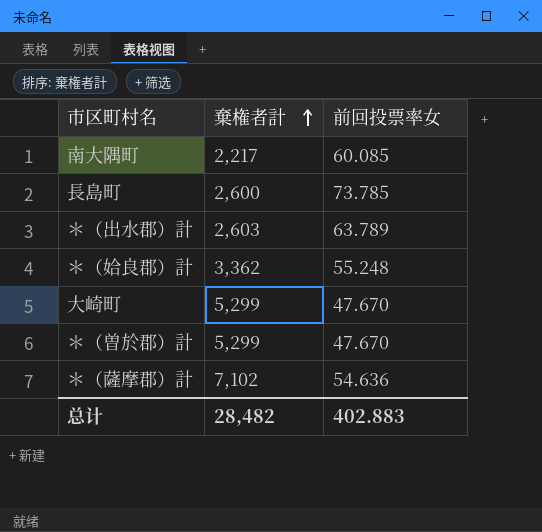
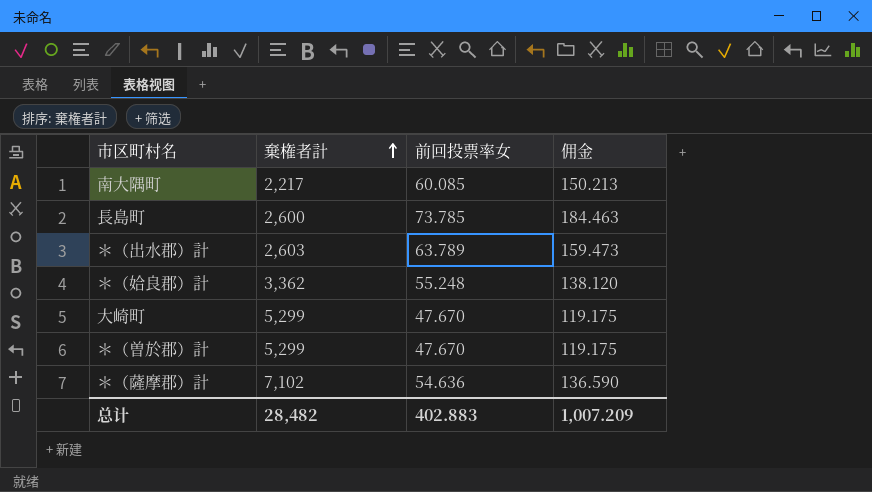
column 佣金 | formula: none -> [前回投票率女] * 2.5

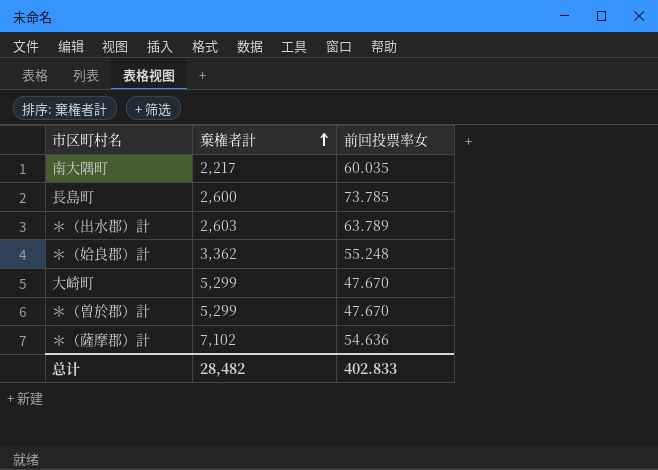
column 佣金 | formula: [前回投票率女] * 2.5 -> none
南大隅町 | 前回投票率女: 60.085 -> 60.035
总计 | 前回投票率女: 402.883 -> 402.833

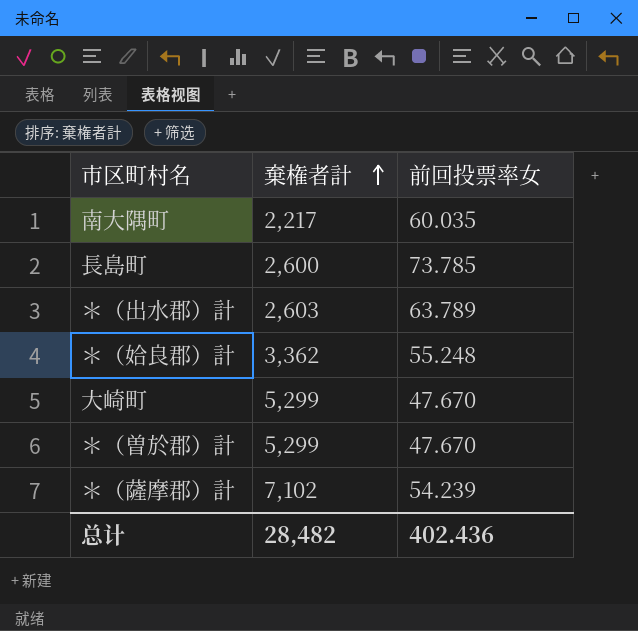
＊（薩摩郡）計 | 前回投票率女: 54.636 -> 54.239
总计 | 前回投票率女: 402.833 -> 402.436

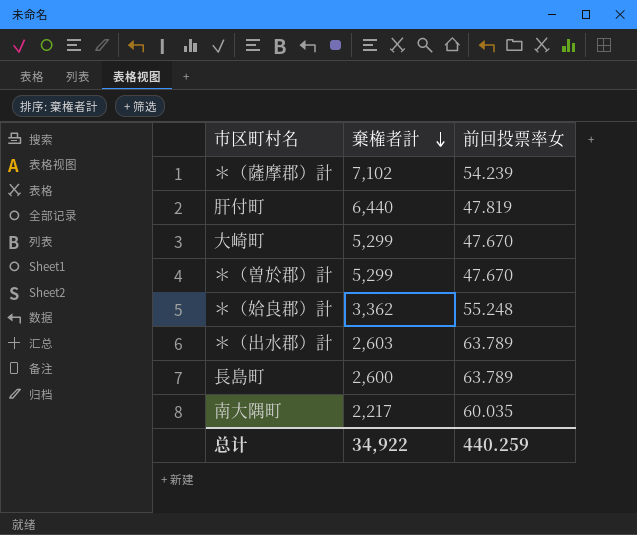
row order: 棄権者計 ascending -> 棄権者計 descending
row 肝付町: none -> 6,440 | 47.819
長島町 | 前回投票率女: 73.785 -> 63.789
总计 | 棄権者計: 28,482 -> 34,922
总计 | 前回投票率女: 402.436 -> 440.259

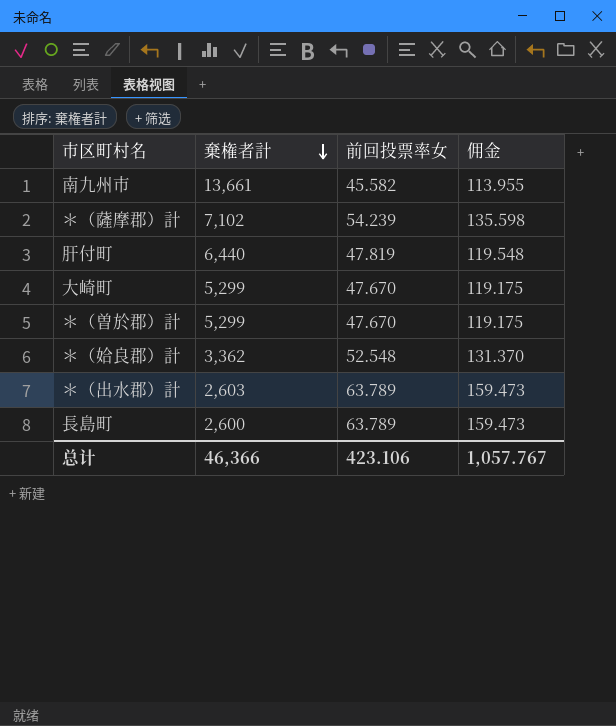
column 佣金 | formula: none -> [前回投票率女] * 2.5
row 南大隅町: 2,217 | 60.035 -> none
row 南九州市: none -> 13,661 | 45.582 | 113.955
＊（姶良郡）計 | 前回投票率女: 55.248 -> 52.548
总计 | 棄権者計: 34,922 -> 46,366
总计 | 前回投票率女: 440.259 -> 423.106

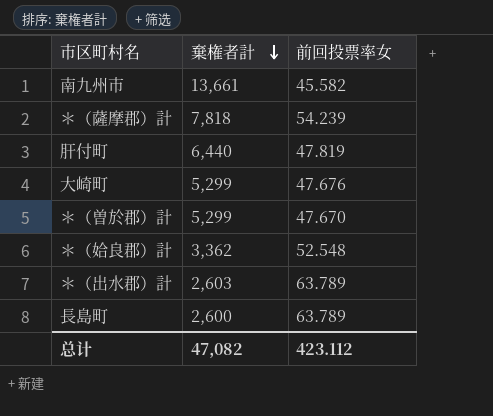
column 佣金 | formula: [前回投票率女] * 2.5 -> none
＊（薩摩郡）計 | 棄権者計: 7,102 -> 7,818
大崎町 | 前回投票率女: 47.670 -> 47.676
总计 | 棄権者計: 46,366 -> 47,082
总计 | 前回投票率女: 423.106 -> 423.112

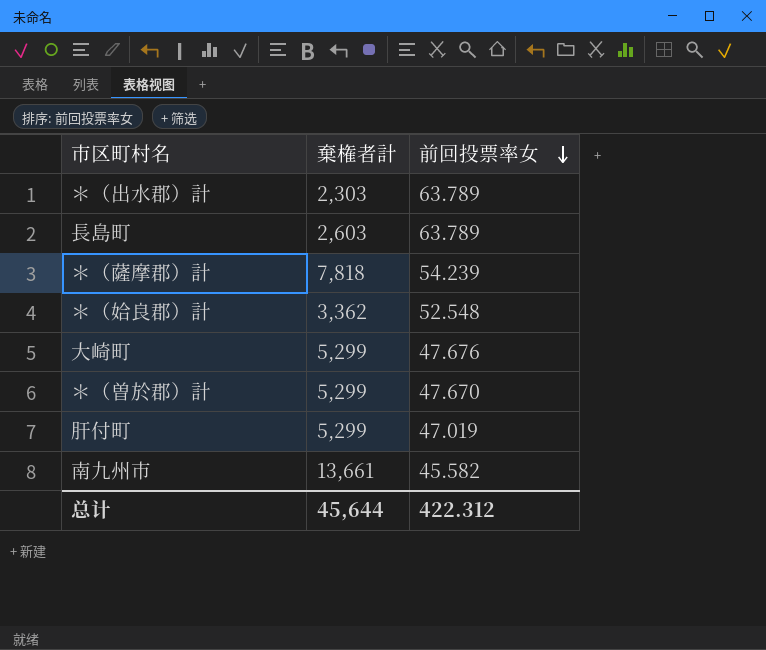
row order: 棄権者計 descending -> 前回投票率女 descending
＊（出水郡）計 | 棄権者計: 2,603 -> 2,303
長島町 | 棄権者計: 2,600 -> 2,603
肝付町 | 棄権者計: 6,440 -> 5,299
肝付町 | 前回投票率女: 47.819 -> 47.019
总计 | 棄権者計: 47,082 -> 45,644
总计 | 前回投票率女: 423.112 -> 422.312

